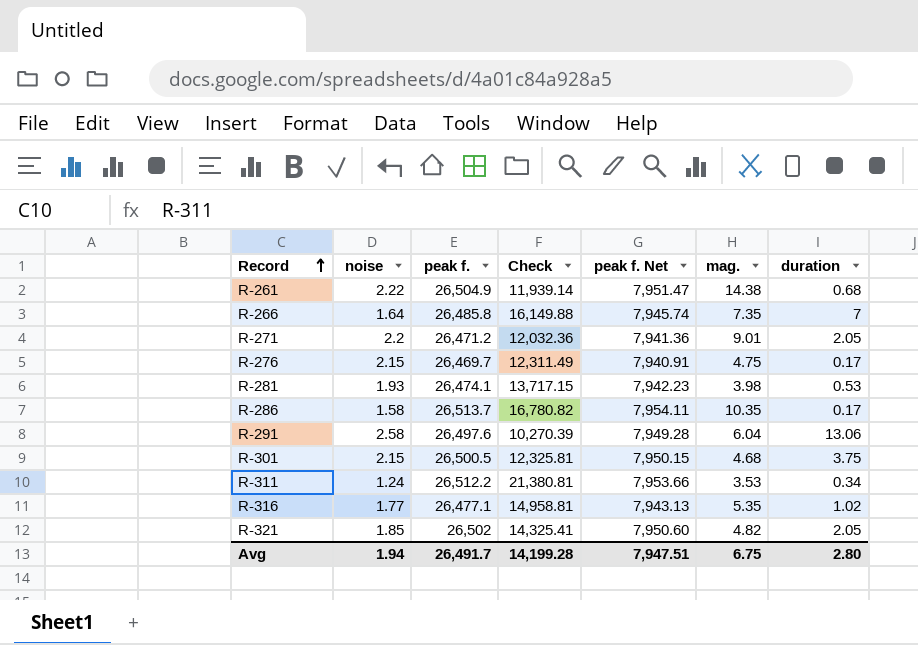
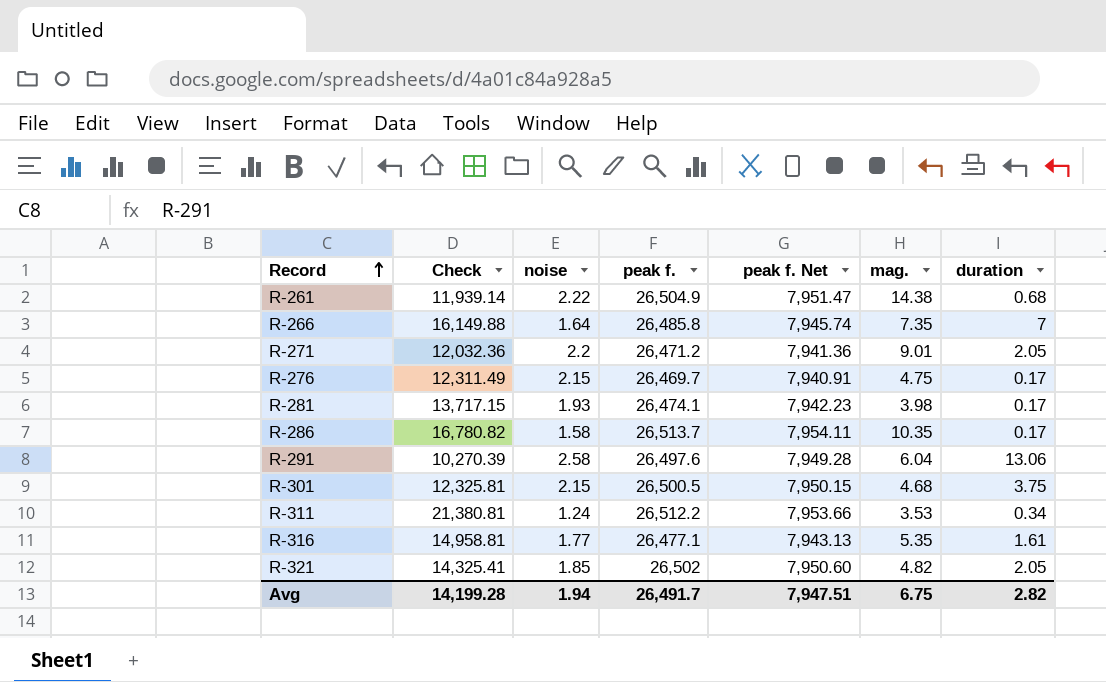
column Check | position: 4 -> 2
R-281 | duration: 0.53 -> 0.17
R-316 | duration: 1.02 -> 1.61
Avg | duration: 2.80 -> 2.82

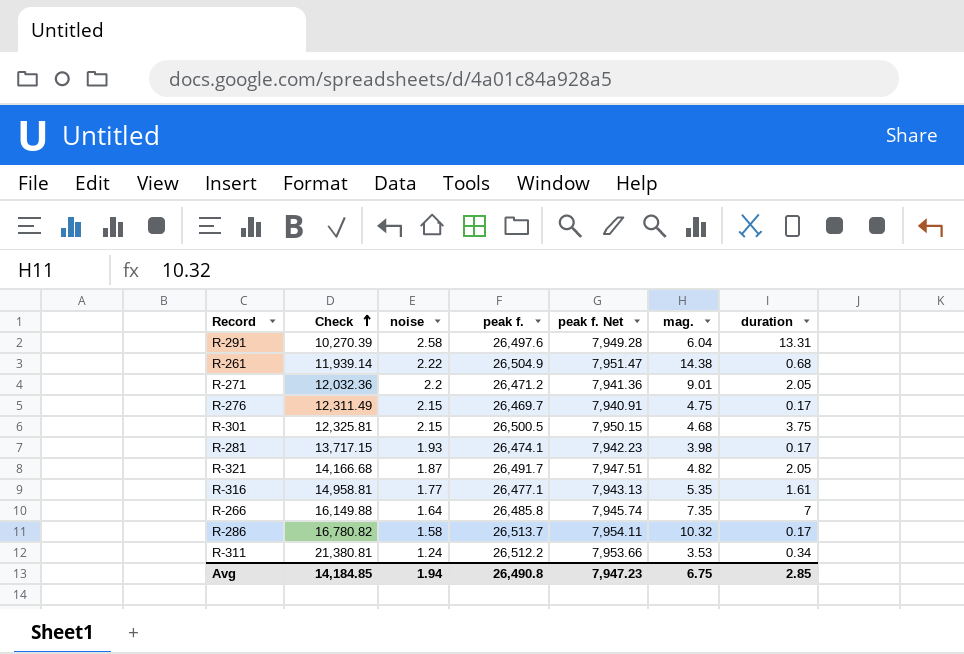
row order: Record ascending -> Check ascending
R-291 | duration: 13.06 -> 13.31
R-321 | Check: 14,325.41 -> 14,166.68
R-321 | noise: 1.85 -> 1.87
R-321 | peak f.: 26,502 -> 26,491.7
R-321 | peak f. Net: 7,950.60 -> 7,947.51
R-286 | mag.: 10.35 -> 10.32
Avg | Check: 14,199.28 -> 14,184.85
Avg | peak f.: 26,491.7 -> 26,490.8
Avg | peak f. Net: 7,947.51 -> 7,947.23
Avg | duration: 2.82 -> 2.85

